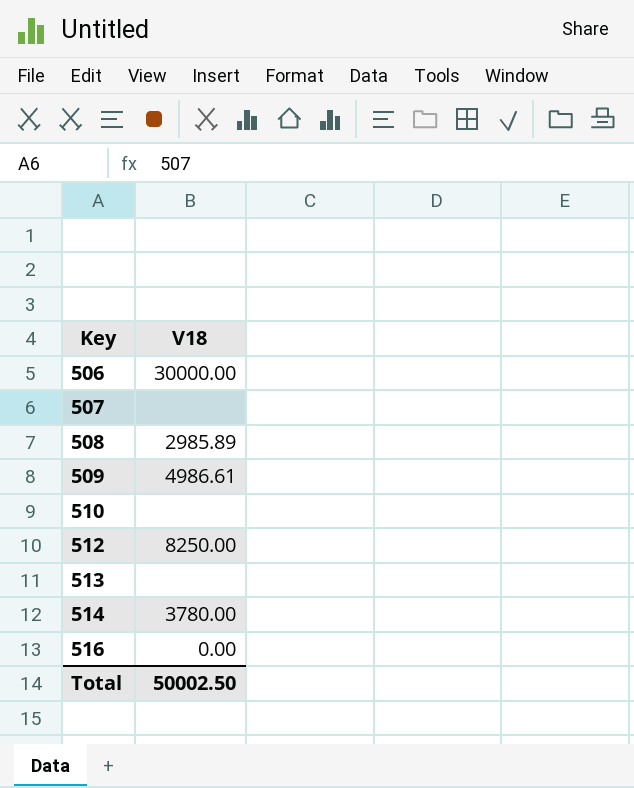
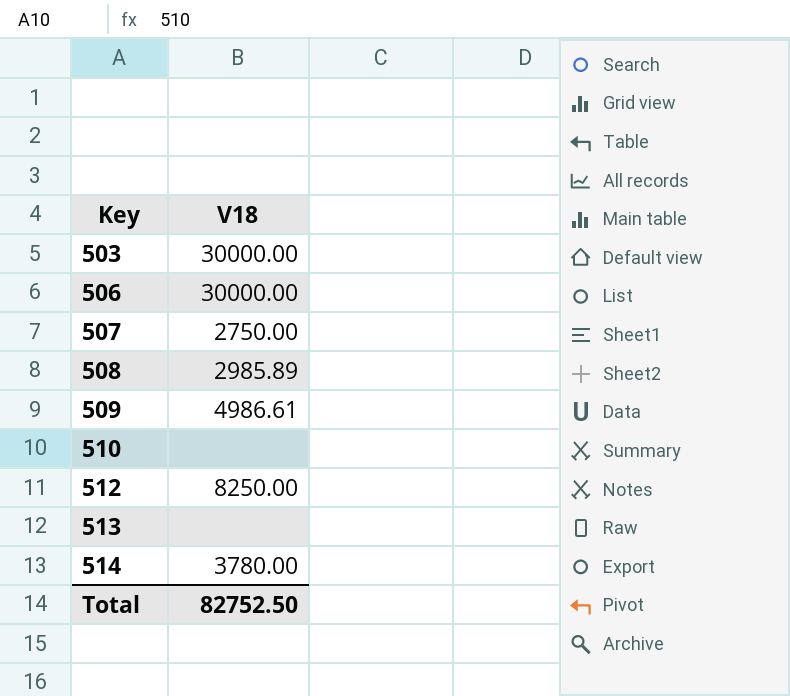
row 516: 0.00 -> none
row 503: none -> 30000.00
507 | V18: none -> 2750.00
Total | V18: 50002.50 -> 82752.50

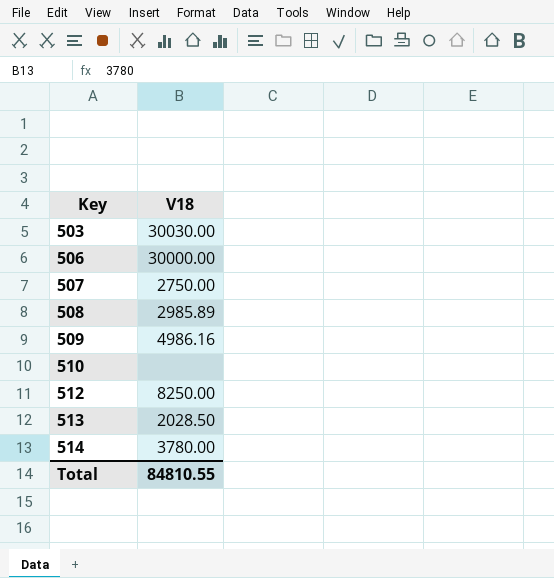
503 | V18: 30000.00 -> 30030.00
509 | V18: 4986.61 -> 4986.16
513 | V18: none -> 2028.50
Total | V18: 82752.50 -> 84810.55

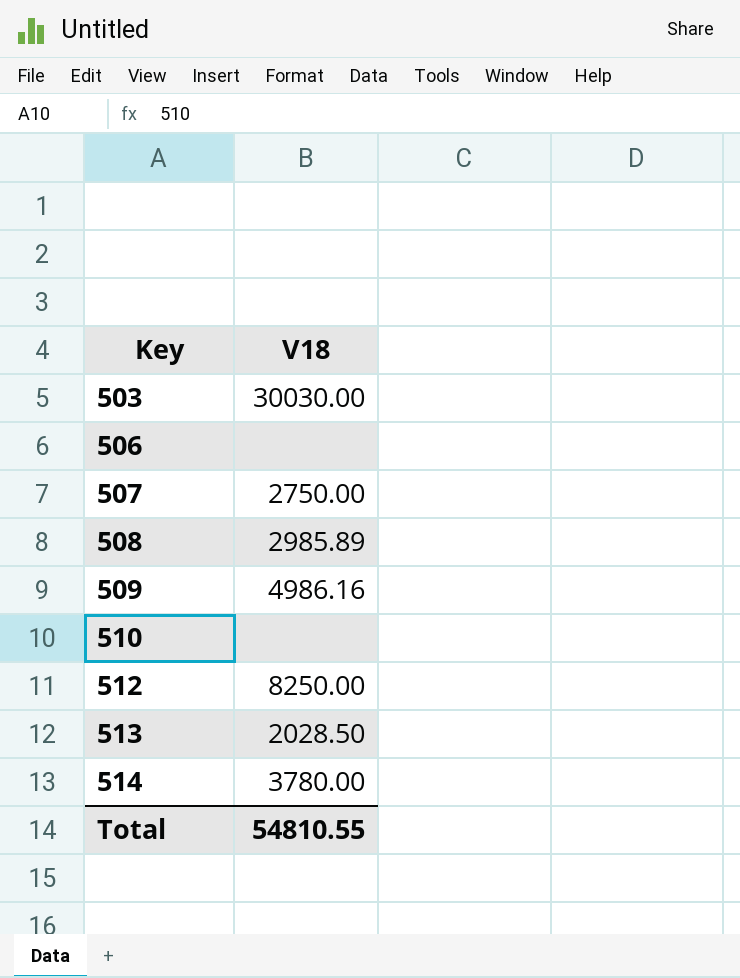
506 | V18: 30000.00 -> none
Total | V18: 84810.55 -> 54810.55

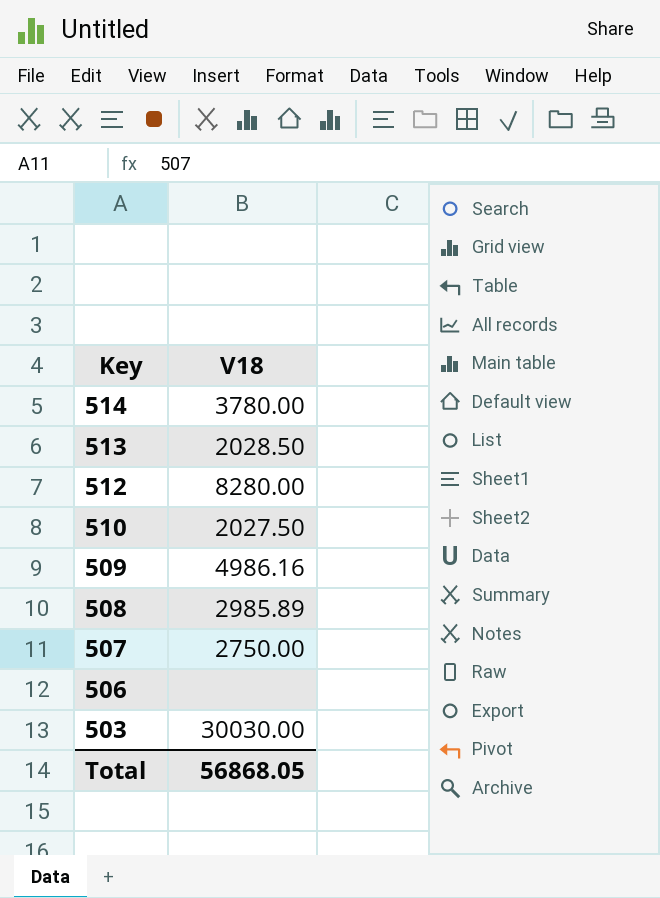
row order: Key ascending -> Key descending
512 | V18: 8250.00 -> 8280.00
510 | V18: none -> 2027.50
Total | V18: 54810.55 -> 56868.05

